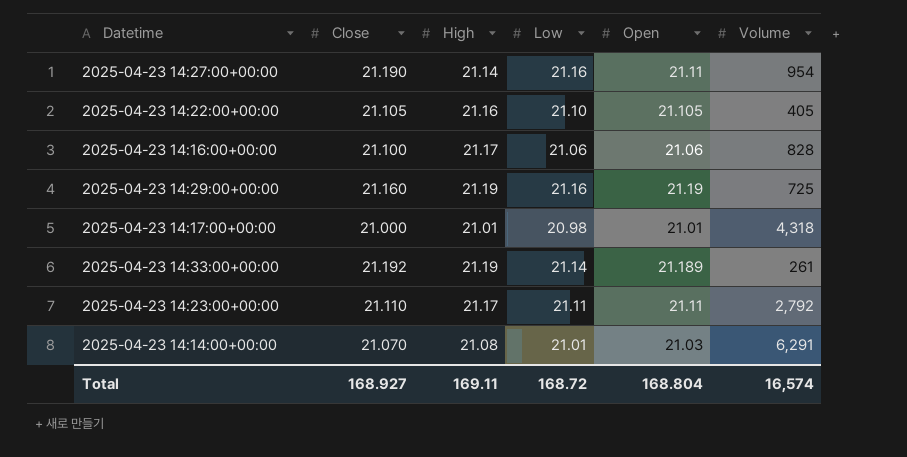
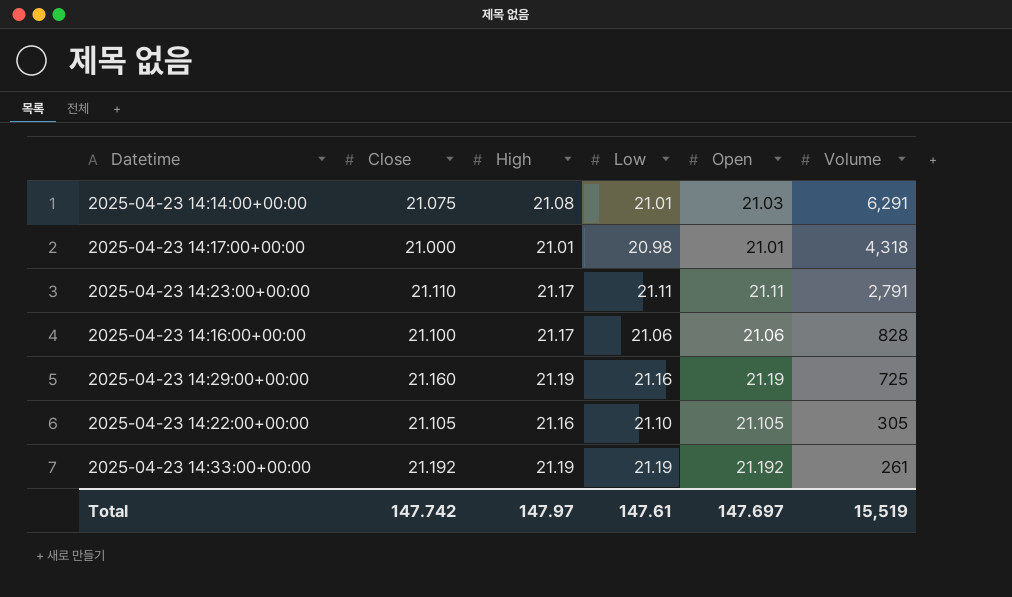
row order: none -> Volume descending
row 2025-04-23 14:27:00+00:00: 21.190 | 21.14 | 21.16 | 21.11 | 954 -> none
2025-04-23 14:14:00+00:00 | Close: 21.070 -> 21.075
2025-04-23 14:23:00+00:00 | Volume: 2,792 -> 2,791
2025-04-23 14:22:00+00:00 | Volume: 405 -> 305
2025-04-23 14:33:00+00:00 | Low: 21.14 -> 21.19
2025-04-23 14:33:00+00:00 | Open: 21.189 -> 21.192
Total | Close: 168.927 -> 147.742
Total | High: 169.11 -> 147.97
Total | Low: 168.72 -> 147.61
Total | Open: 168.804 -> 147.697
Total | Volume: 16,574 -> 15,519

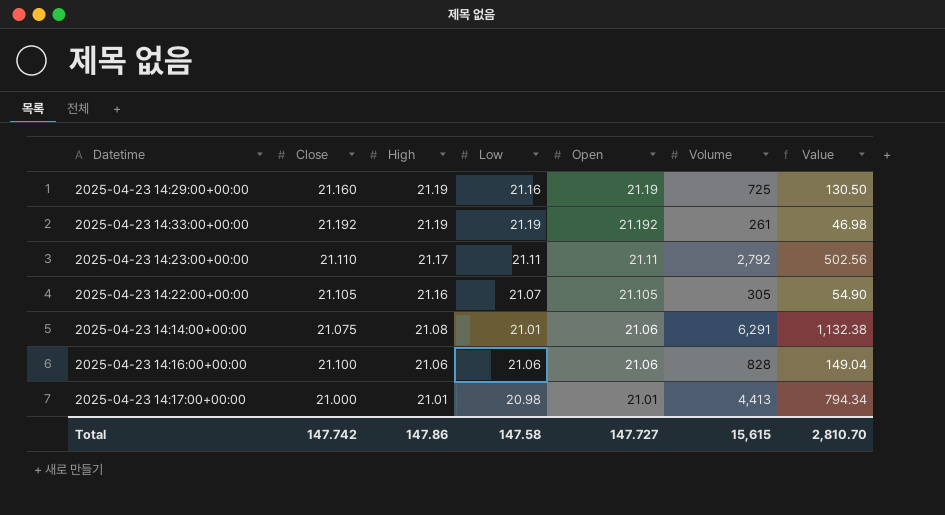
row order: Volume descending -> High descending
column Value | formula: none -> [Volume] * 0.18
2025-04-23 14:23:00+00:00 | Volume: 2,791 -> 2,792
2025-04-23 14:22:00+00:00 | Low: 21.10 -> 21.07
2025-04-23 14:14:00+00:00 | Open: 21.03 -> 21.06
2025-04-23 14:16:00+00:00 | High: 21.17 -> 21.06
2025-04-23 14:17:00+00:00 | Volume: 4,318 -> 4,413
Total | High: 147.97 -> 147.86
Total | Low: 147.61 -> 147.58
Total | Open: 147.697 -> 147.727
Total | Volume: 15,519 -> 15,615

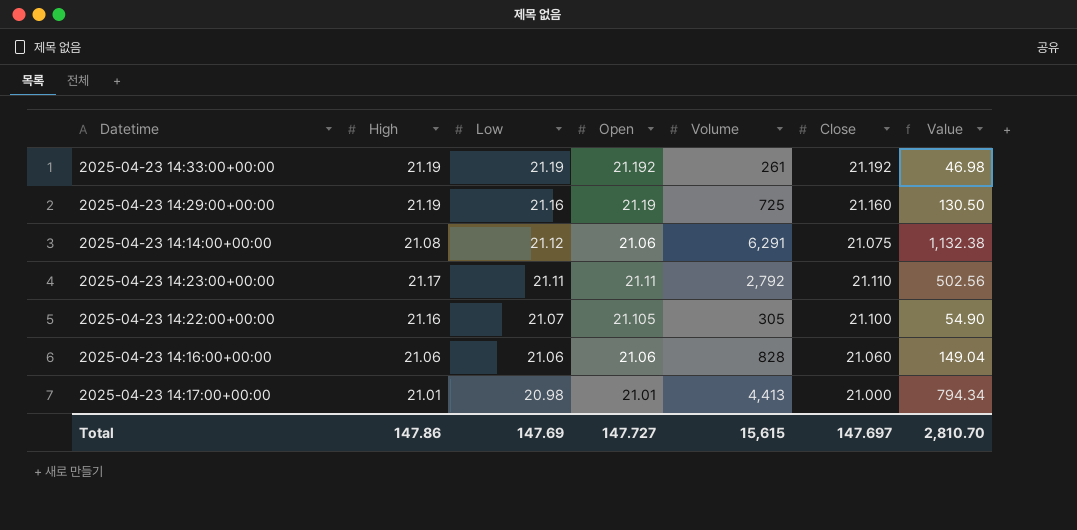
row order: High descending -> Low descending
column Close | position: 2 -> 6
2025-04-23 14:14:00+00:00 | Low: 21.01 -> 21.12
2025-04-23 14:22:00+00:00 | Close: 21.105 -> 21.100
2025-04-23 14:16:00+00:00 | Close: 21.100 -> 21.060
Total | Low: 147.58 -> 147.69
Total | Close: 147.742 -> 147.697

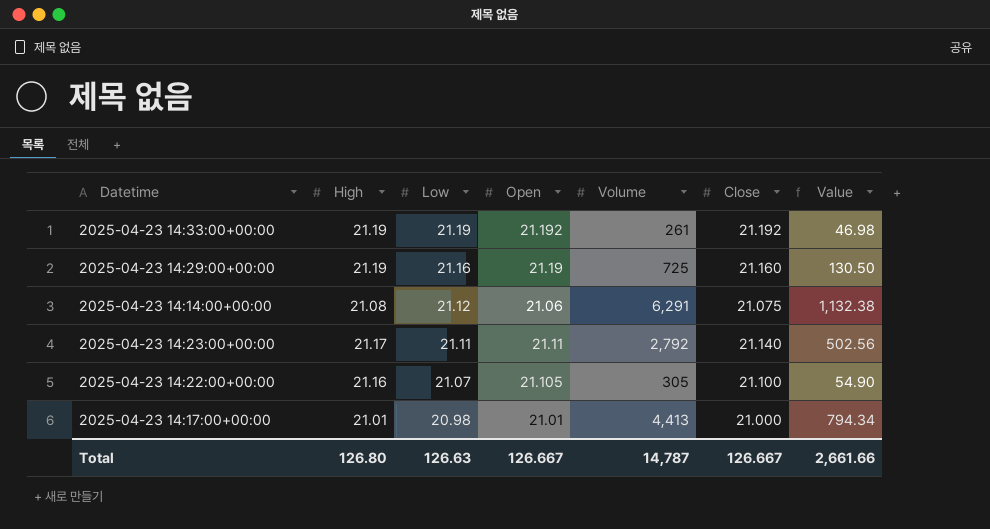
row 2025-04-23 14:16:00+00:00: 21.06 | 21.06 | 21.06 | 828 | 21.060 | 149.04 -> none
2025-04-23 14:23:00+00:00 | Close: 21.110 -> 21.140
Total | High: 147.86 -> 126.80
Total | Low: 147.69 -> 126.63
Total | Open: 147.727 -> 126.667
Total | Volume: 15,615 -> 14,787
Total | Close: 147.697 -> 126.667
Total | Value: 2,810.70 -> 2,661.66

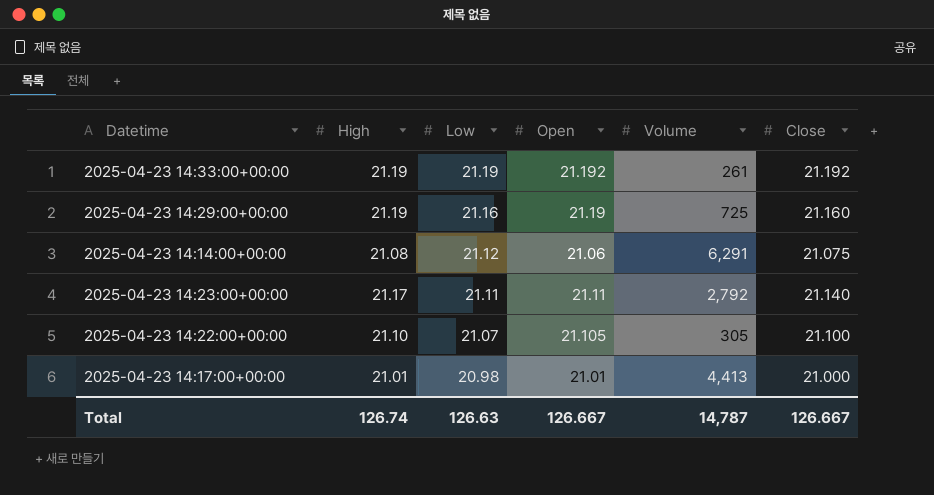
column Value | formula: [Volume] * 0.18 -> none
2025-04-23 14:22:00+00:00 | High: 21.16 -> 21.10
Total | High: 126.80 -> 126.74

